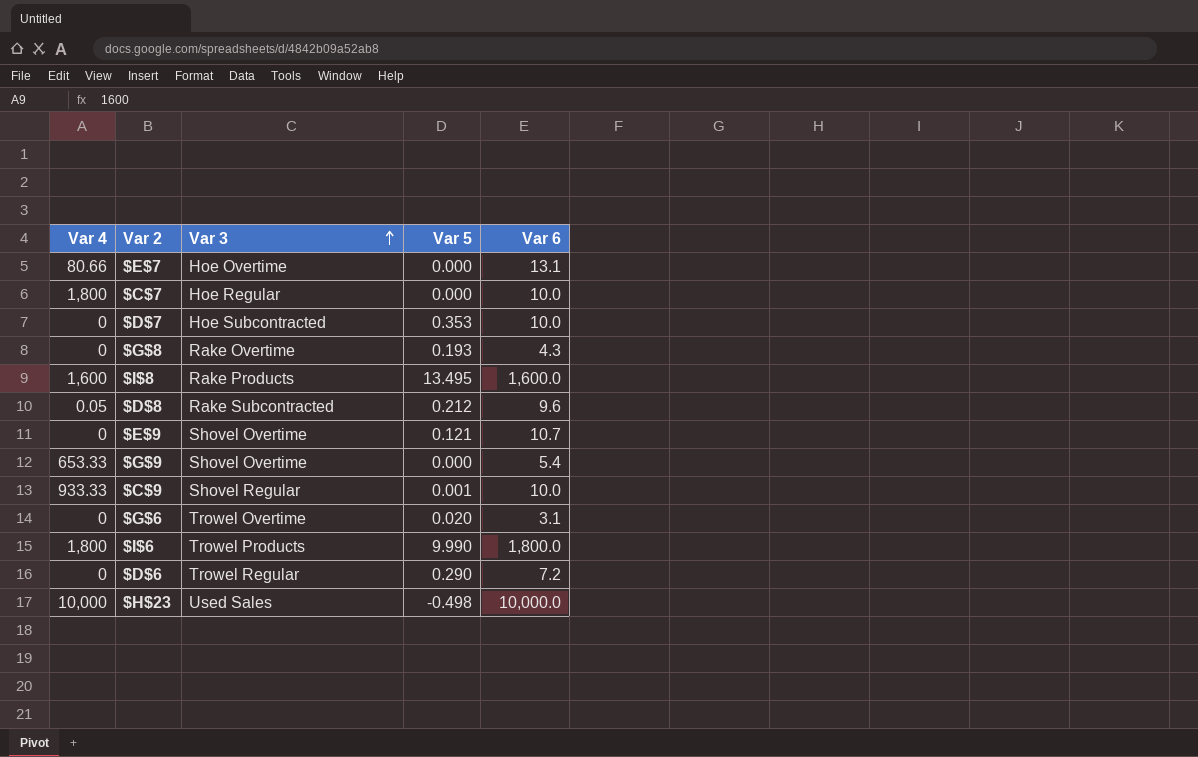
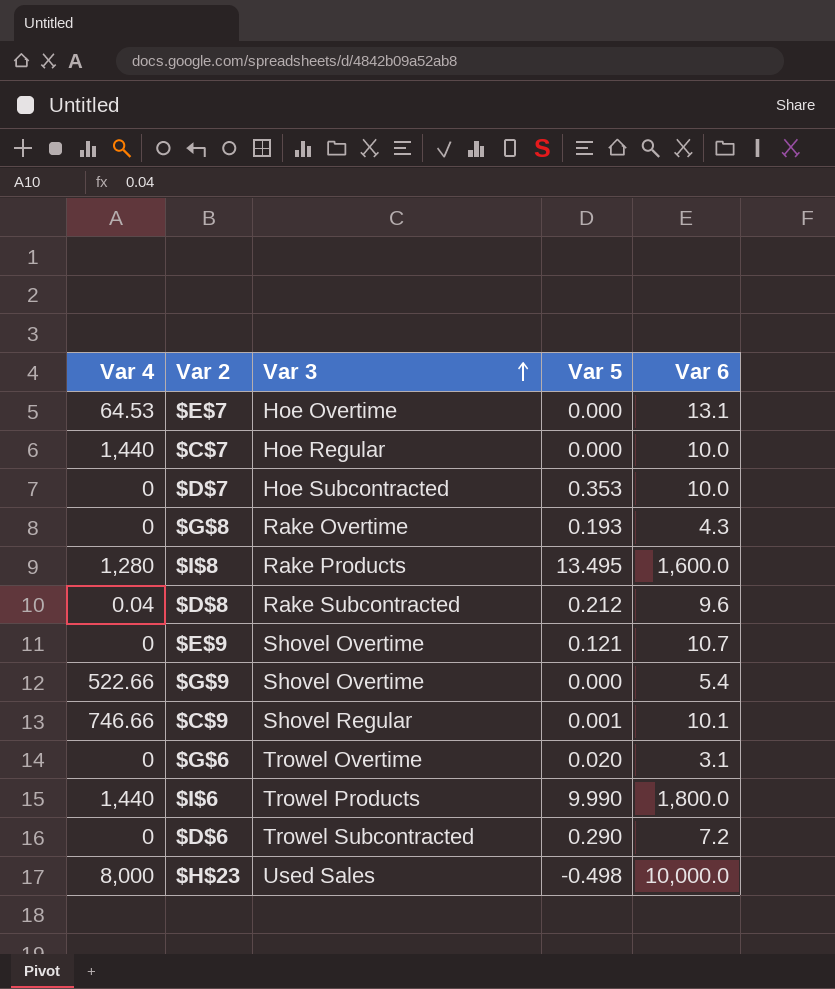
$E$7 | Var 4: 80.66 -> 64.53
$C$7 | Var 4: 1,800 -> 1,440
$I$8 | Var 4: 1,600 -> 1,280
$D$8 | Var 4: 0.05 -> 0.04
$G$9 | Var 4: 653.33 -> 522.66
$C$9 | Var 4: 933.33 -> 746.66
$C$9 | Var 6: 10.0 -> 10.1
$I$6 | Var 4: 1,800 -> 1,440
$D$6 | Var 3: Trowel Regular -> Trowel Subcontracted
$H$23 | Var 4: 10,000 -> 8,000

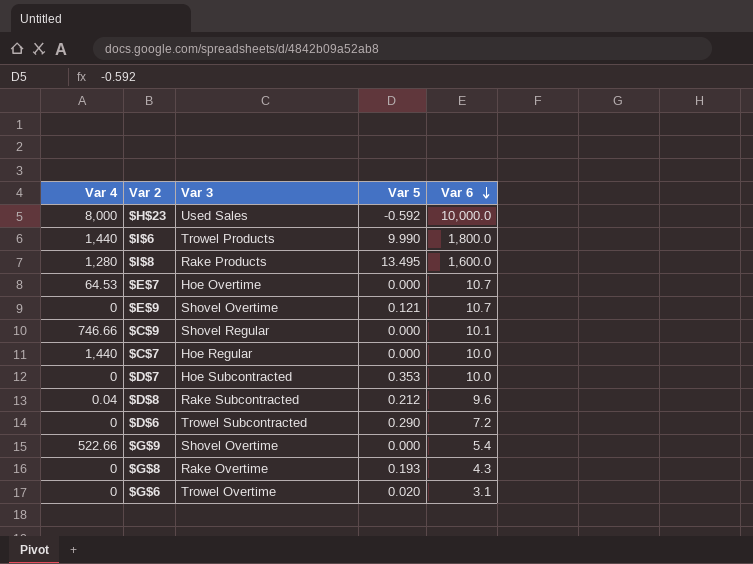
row order: Var 3 ascending -> Var 6 descending
$H$23 | Var 5: -0.498 -> -0.592
$E$7 | Var 6: 13.1 -> 10.7
$C$9 | Var 5: 0.001 -> 0.000

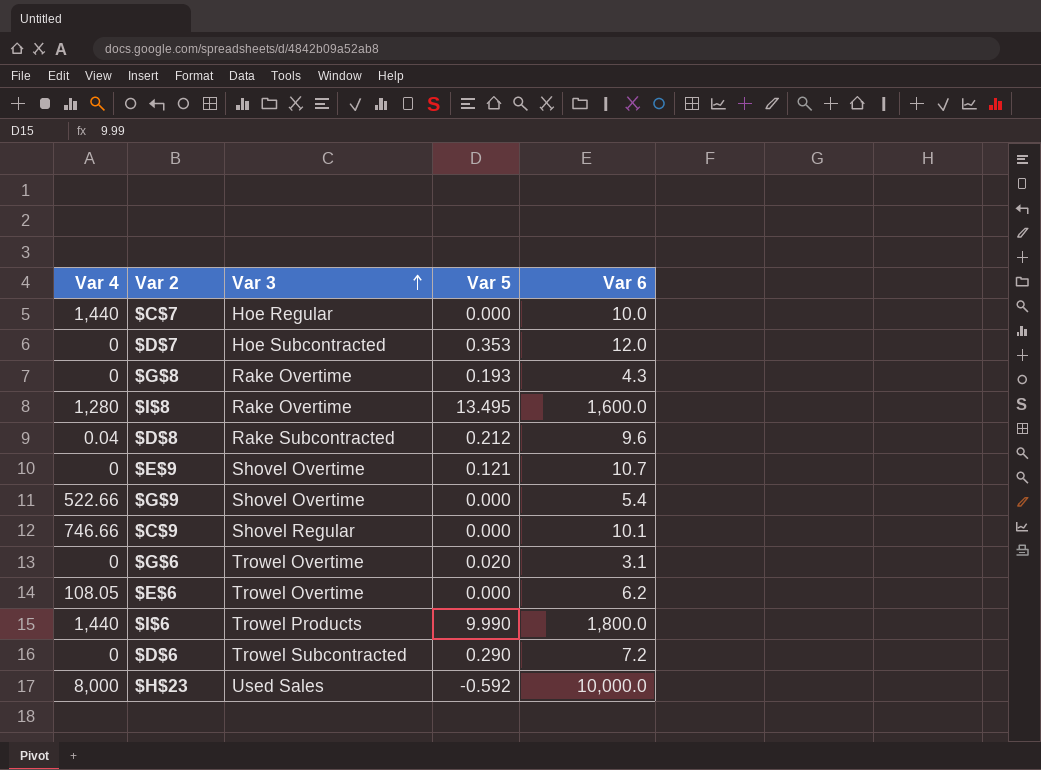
row order: Var 6 descending -> Var 3 ascending
row $E$7: 64.53 | Hoe Overtime | 0.000 | 10.7 -> none
$D$7 | Var 6: 10.0 -> 12.0
$I$8 | Var 3: Rake Products -> Rake Overtime
row $E$6: none -> 108.05 | Trowel Overtime | 0.000 | 6.2

